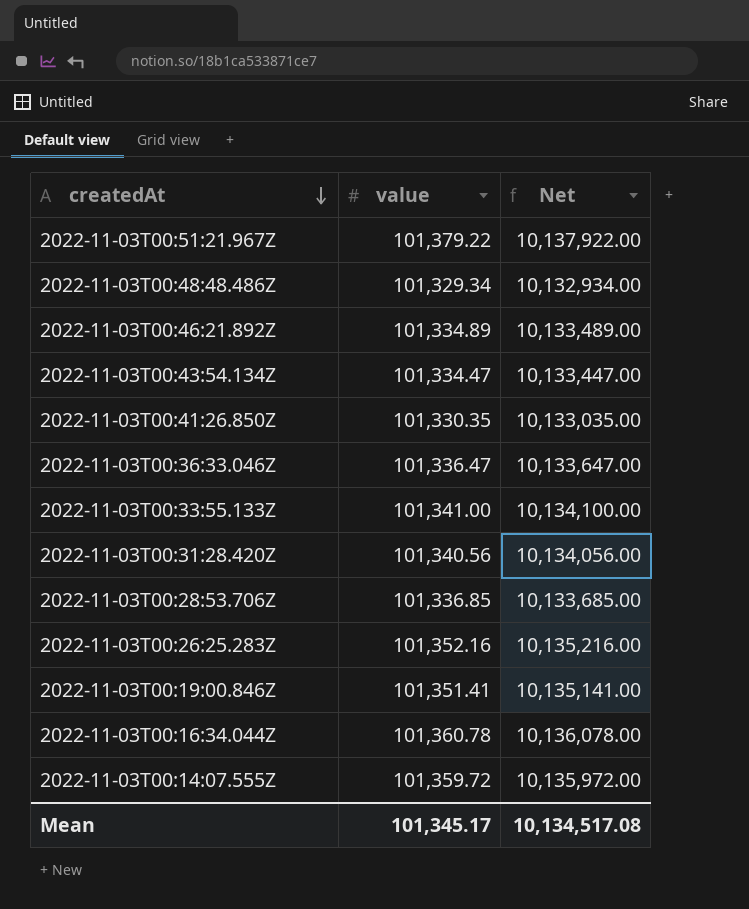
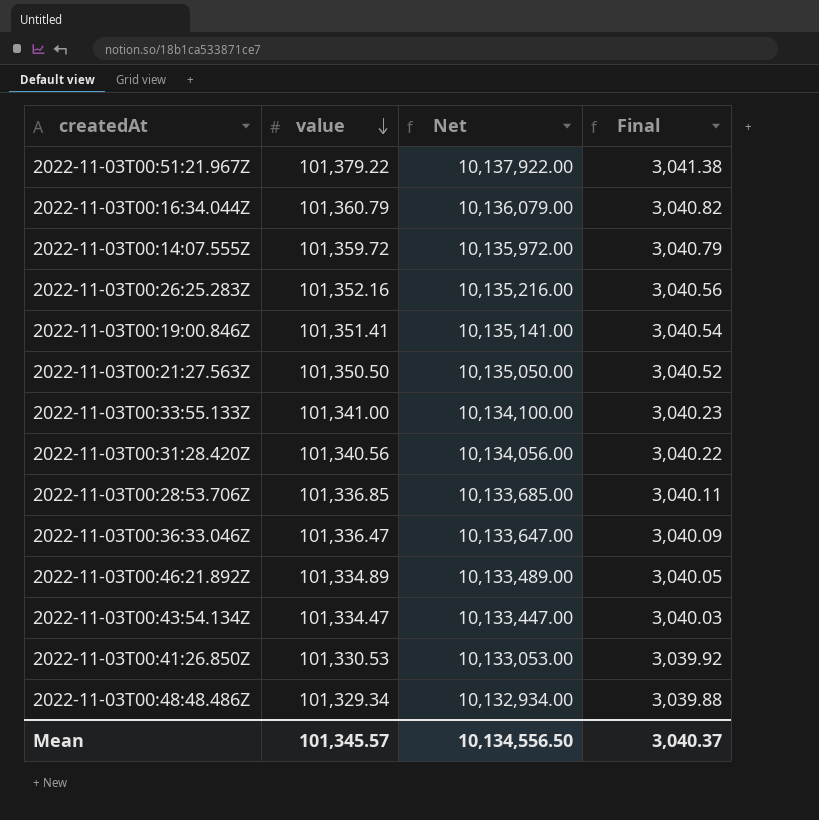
row order: createdAt descending -> value descending
column Final | formula: none -> [value] * 0.03
2022-11-03T00:16:34.044Z | value: 101,360.78 -> 101,360.79
2022-11-03T00:16:34.044Z | Net: 10,136,078.00 -> 10,136,079.00
row 2022-11-03T00:21:27.563Z: none -> 101,350.50 | 10,135,050.00 | 3,040.52
2022-11-03T00:41:26.850Z | value: 101,330.35 -> 101,330.53
2022-11-03T00:41:26.850Z | Net: 10,133,035.00 -> 10,133,053.00
Mean | value: 101,345.17 -> 101,345.57
Mean | Net: 10,134,517.08 -> 10,134,556.50

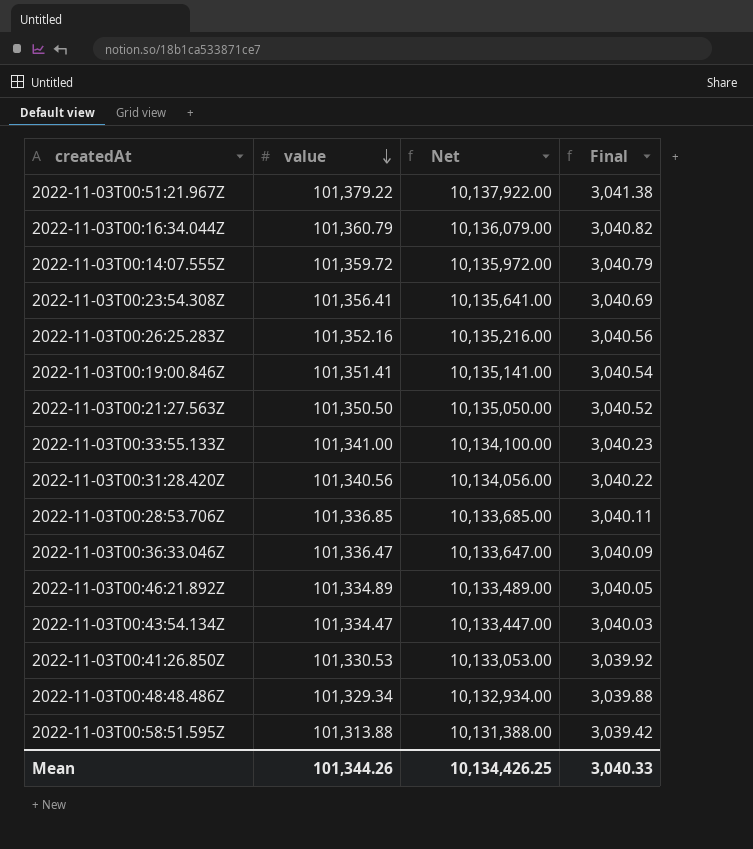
row 2022-11-03T00:23:54.308Z: none -> 101,356.41 | 10,135,641.00 | 3,040.69
row 2022-11-03T00:58:51.595Z: none -> 101,313.88 | 10,131,388.00 | 3,039.42
Mean | value: 101,345.57 -> 101,344.26
Mean | Net: 10,134,556.50 -> 10,134,426.25
Mean | Final: 3,040.37 -> 3,040.33

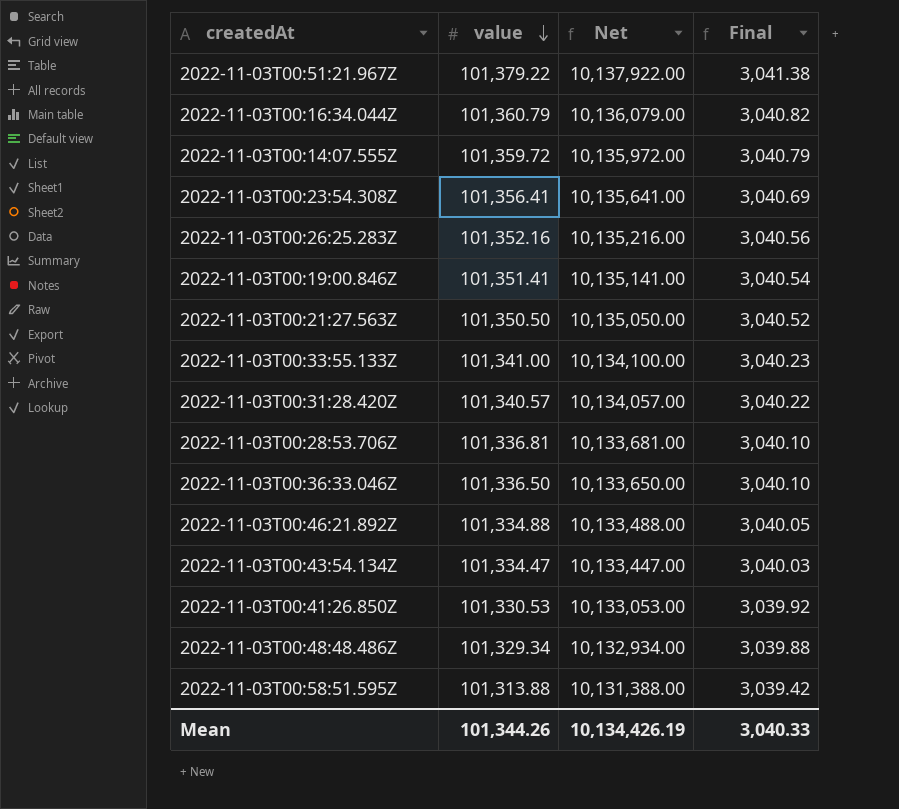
2022-11-03T00:31:28.420Z | value: 101,340.56 -> 101,340.57
2022-11-03T00:31:28.420Z | Net: 10,134,056.00 -> 10,134,057.00
2022-11-03T00:28:53.706Z | value: 101,336.85 -> 101,336.81
2022-11-03T00:28:53.706Z | Net: 10,133,685.00 -> 10,133,681.00
2022-11-03T00:28:53.706Z | Final: 3,040.11 -> 3,040.10
2022-11-03T00:36:33.046Z | value: 101,336.47 -> 101,336.50
2022-11-03T00:36:33.046Z | Net: 10,133,647.00 -> 10,133,650.00
2022-11-03T00:36:33.046Z | Final: 3,040.09 -> 3,040.10
2022-11-03T00:46:21.892Z | value: 101,334.89 -> 101,334.88
2022-11-03T00:46:21.892Z | Net: 10,133,489.00 -> 10,133,488.00
Mean | Net: 10,134,426.25 -> 10,134,426.19

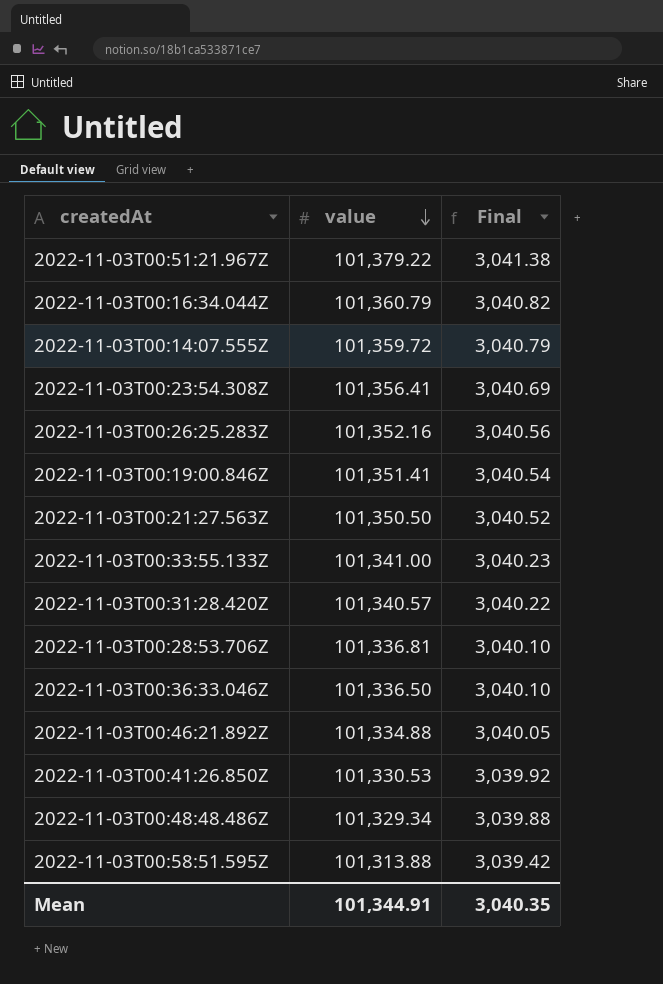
column Net | formula: [value] * 100 -> none
row 2022-11-03T00:43:54.134Z: 101,334.47 | 10,133,447.00 | 3,040.03 -> none
Mean | value: 101,344.26 -> 101,344.91
Mean | Final: 3,040.33 -> 3,040.35

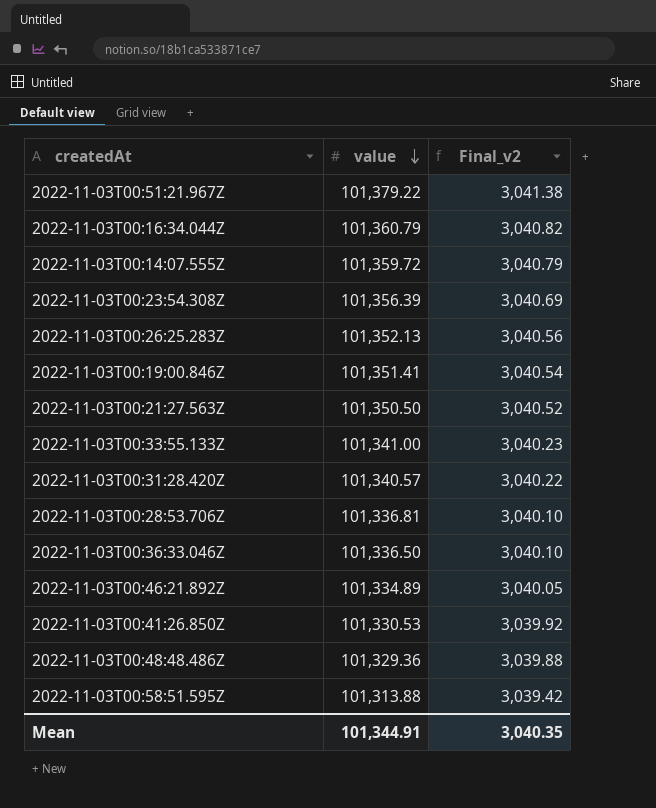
column name: Final -> Final_v2
2022-11-03T00:23:54.308Z | value: 101,356.41 -> 101,356.39
2022-11-03T00:26:25.283Z | value: 101,352.16 -> 101,352.13
2022-11-03T00:46:21.892Z | value: 101,334.88 -> 101,334.89
2022-11-03T00:48:48.486Z | value: 101,329.34 -> 101,329.36

